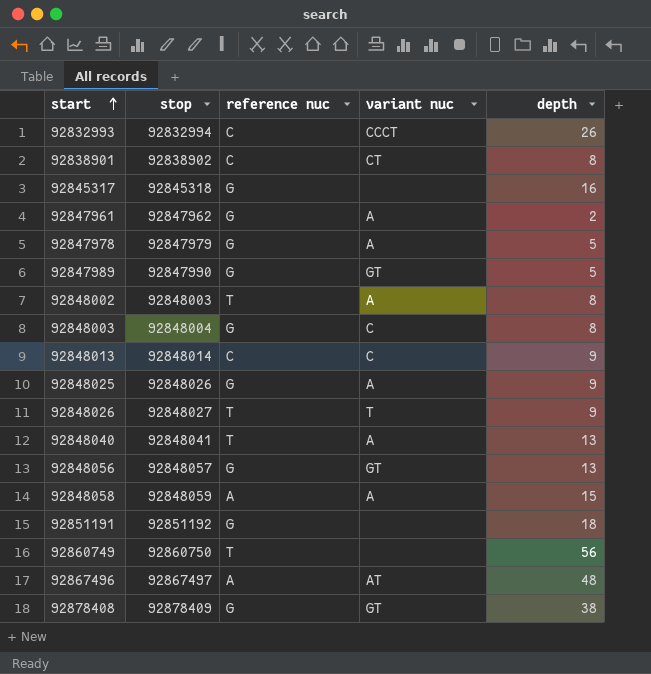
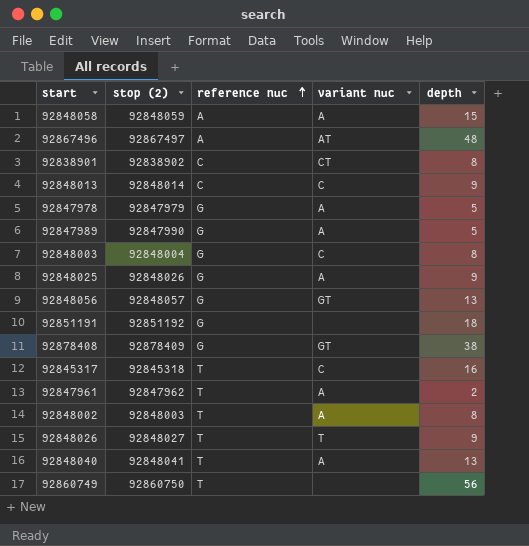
row order: start ascending -> reference nuc ascending
column name: stop -> stop (2)
row 92832993: 92832994 | C | CCCT | 26 -> none
92847989 | variant nuc: GT -> A
92845317 | reference nuc: G -> T
92845317 | variant nuc: none -> C
92847961 | reference nuc: G -> T

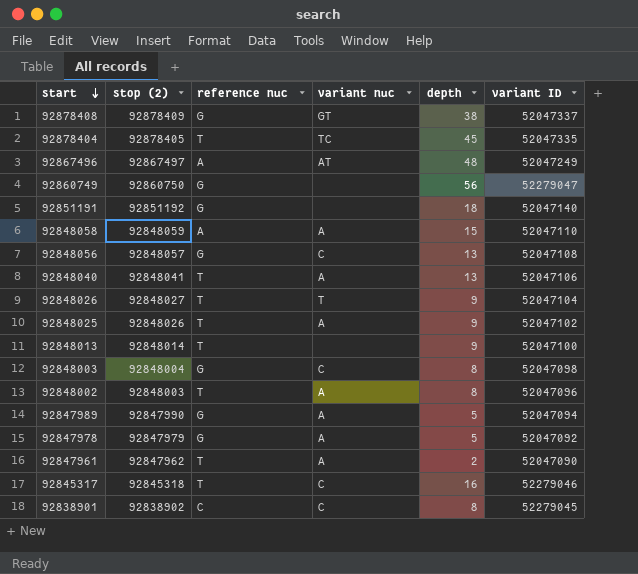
row order: reference nuc ascending -> start descending
column variant ID | position: none -> 6
row 92878404: none -> 92878405 | T | TC | 45 | 52047335
92860749 | reference nuc: T -> G
92848056 | variant nuc: GT -> C
92848025 | reference nuc: G -> T
92848013 | reference nuc: C -> T
92848013 | variant nuc: C -> none
92838901 | variant nuc: CT -> C

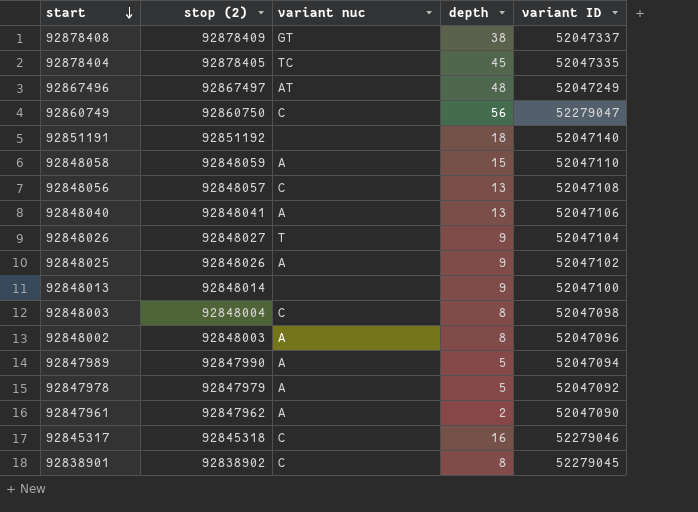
column reference nuc | position: 3 -> none
92860749 | variant nuc: none -> C

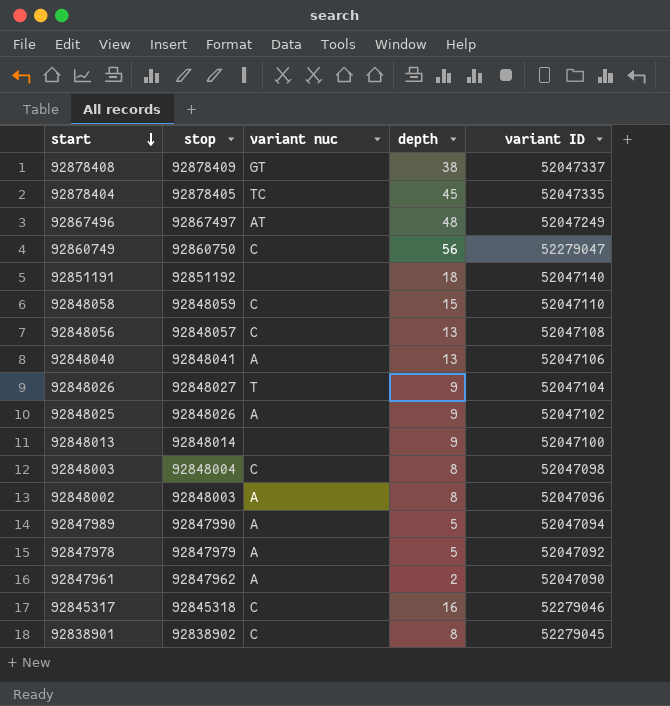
column name: stop (2) -> stop
92848058 | variant nuc: A -> C

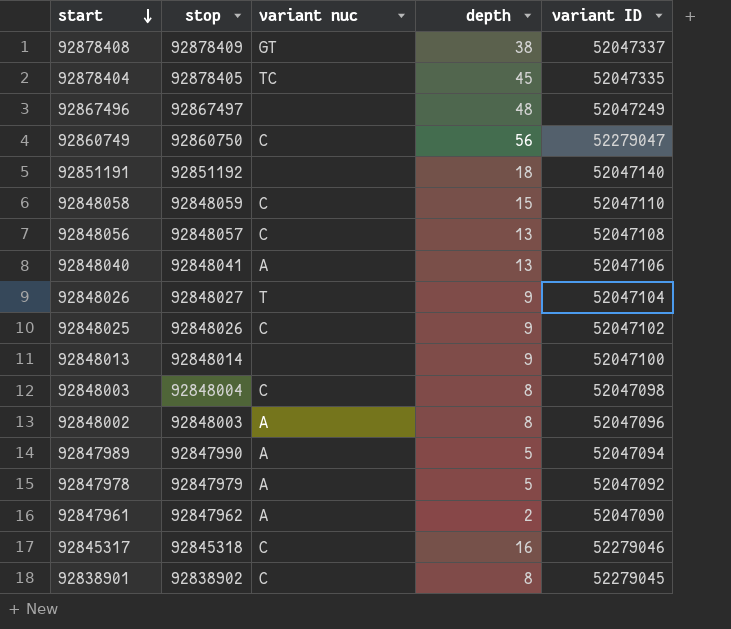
92867496 | variant nuc: AT -> none
92848025 | variant nuc: A -> C

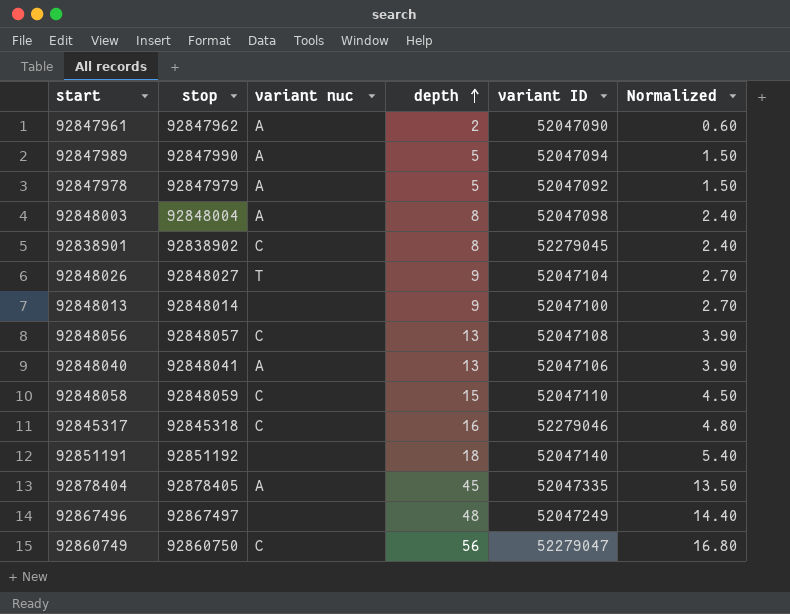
row order: start descending -> depth ascending
column Normalized | formula: none -> [depth] * 0.3
row 92878408: 92878409 | GT | 38 | 52047337 -> none
row 92848025: 92848026 | C | 9 | 52047102 -> none
row 92848002: 92848003 | A | 8 | 52047096 -> none
92848003 | variant nuc: C -> A
92878404 | variant nuc: TC -> A

